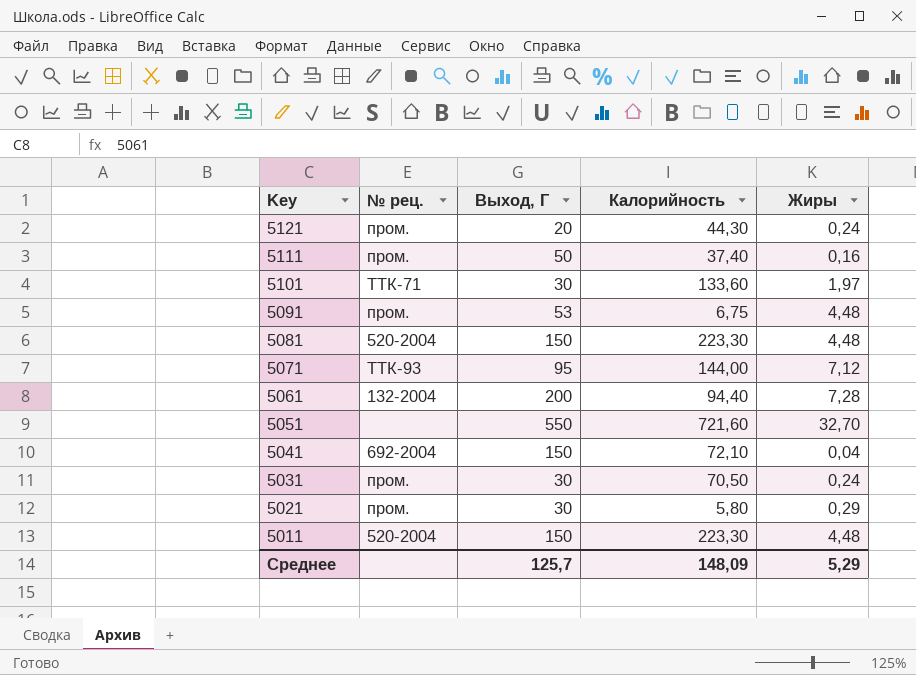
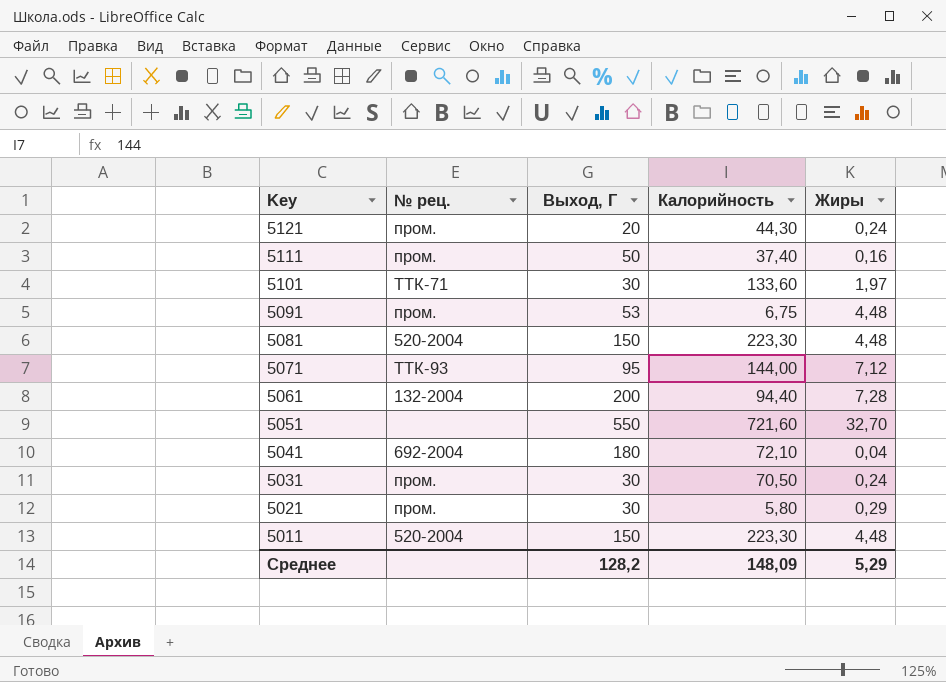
5041 | Выход, Г: 150 -> 180
Среднее | Выход, Г: 125,7 -> 128,2

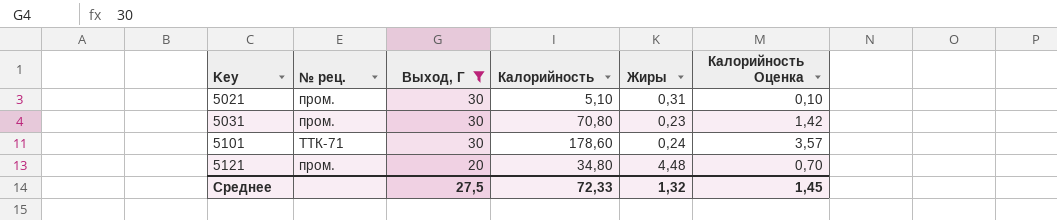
filter: none -> Выход, Г <= 30
row order: Key descending -> Key ascending
column Калорийность Оценка | formula: none -> [Калорийность] * 0,02
5021 | Калорийность: 5,80 -> 5,10
5021 | Жиры: 0,29 -> 0,31
5031 | Калорийность: 70,50 -> 70,80
5031 | Жиры: 0,24 -> 0,23
5101 | Калорийность: 133,60 -> 178,60
5101 | Жиры: 1,97 -> 0,24
5121 | Калорийность: 44,30 -> 34,80
5121 | Жиры: 0,24 -> 4,48
Среднее | Выход, Г: 128,2 -> 27,5
Среднее | Калорийность: 148,09 -> 72,33
Среднее | Жиры: 5,29 -> 1,32

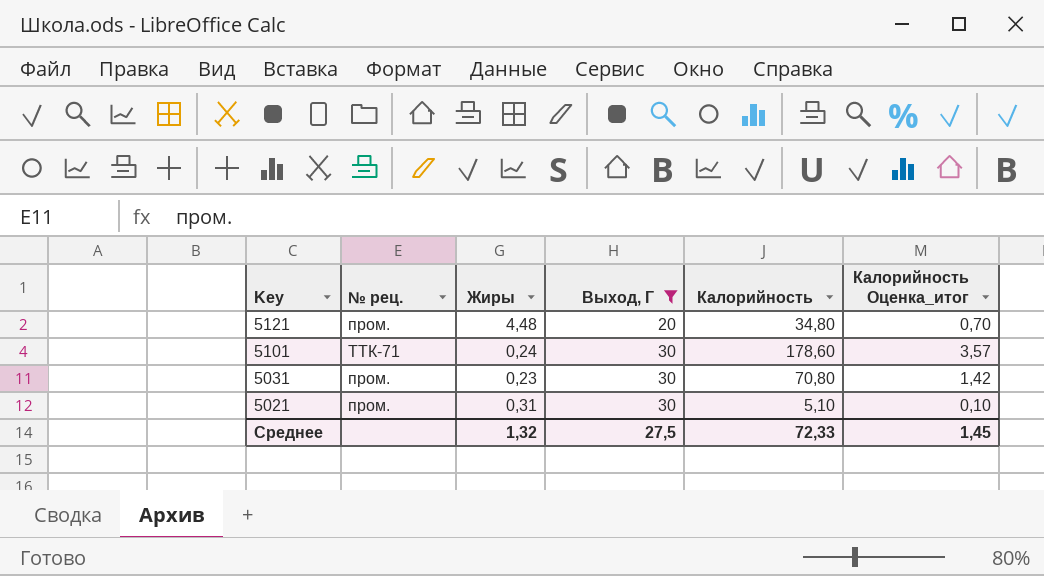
row order: Key ascending -> Key descending
column Жиры | position: 5 -> 3
column name: Калорийность Оценка -> Калорийность Оценка_итог

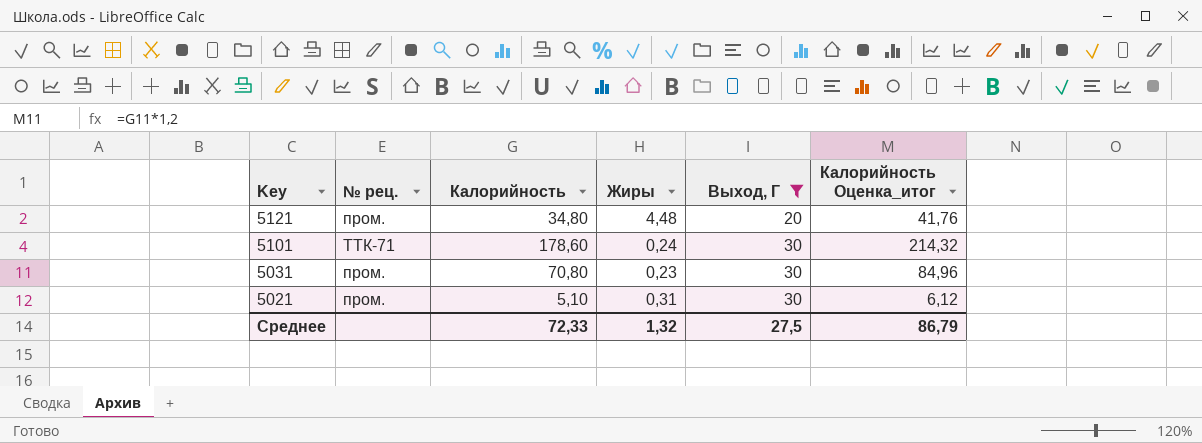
column Калорийность | position: 5 -> 3
column Калорийность Оценка_итог | formula: [Калорийность] * 0,02 -> [Калорийность] * 1,2
Среднее | Калорийность Оценка_итог: 1,45 -> 86,79

